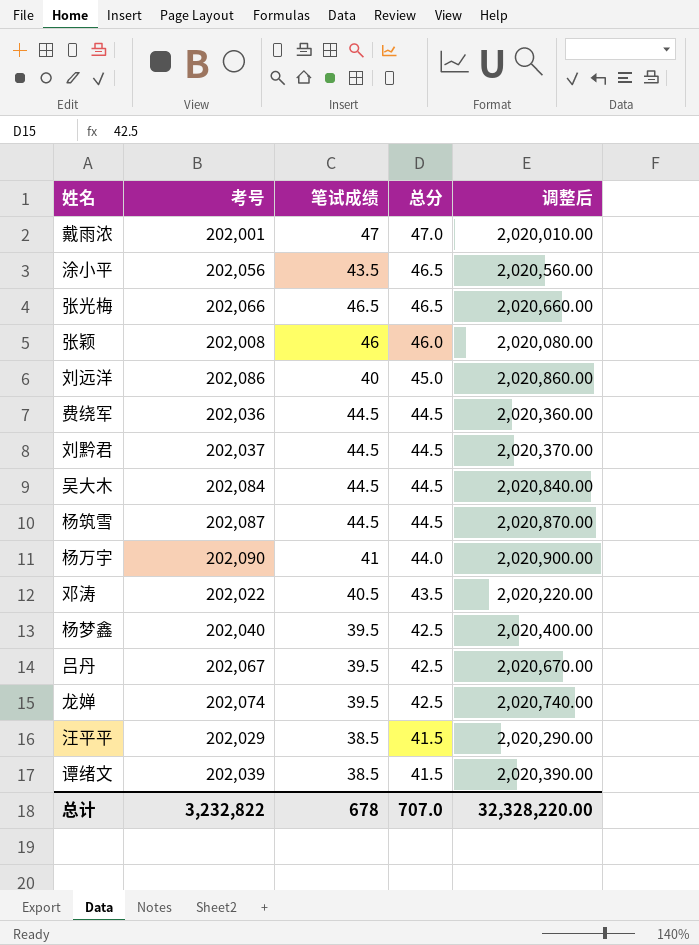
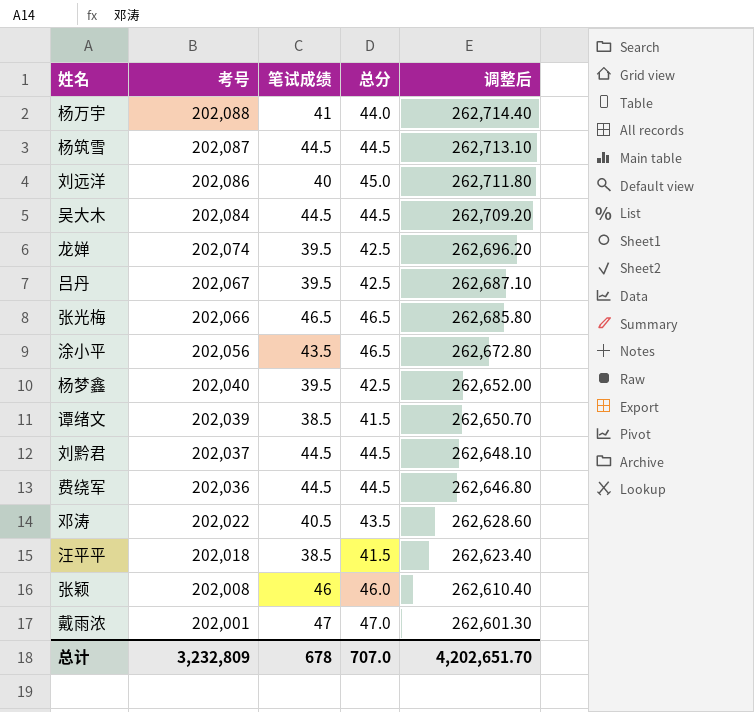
row order: 总分 descending -> 考号 descending
column 调整后 | formula: [考号] * 10 -> [考号] * 1.3
杨万宇 | 考号: 202,090 -> 202,088
汪平平 | 考号: 202,029 -> 202,018
总计 | 考号: 3,232,822 -> 3,232,809
总计 | 调整后: 32,328,220.00 -> 4,202,651.70

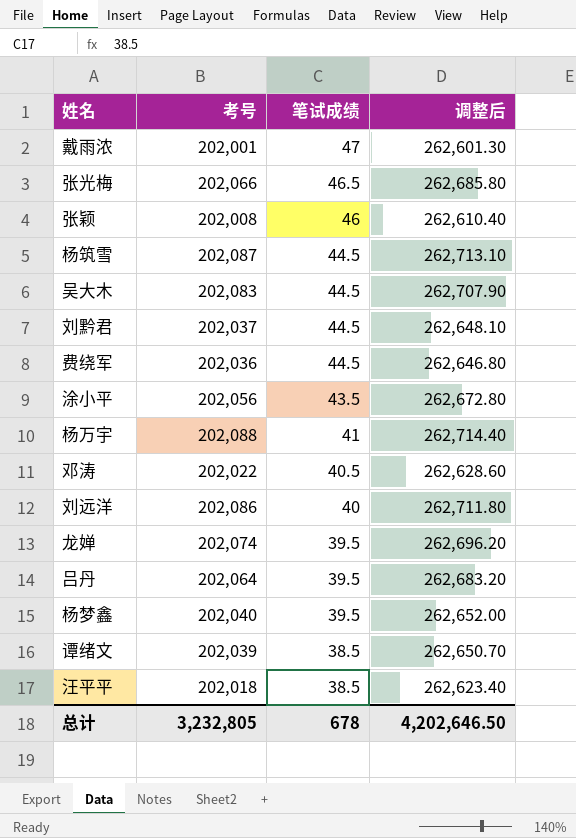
row order: 考号 descending -> 笔试成绩 descending
column 总分 | position: 4 -> none
吴大木 | 考号: 202,084 -> 202,083
吴大木 | 调整后: 262,709.20 -> 262,707.90
吕丹 | 考号: 202,067 -> 202,064
吕丹 | 调整后: 262,687.10 -> 262,683.20
总计 | 考号: 3,232,809 -> 3,232,805
总计 | 调整后: 4,202,651.70 -> 4,202,646.50

